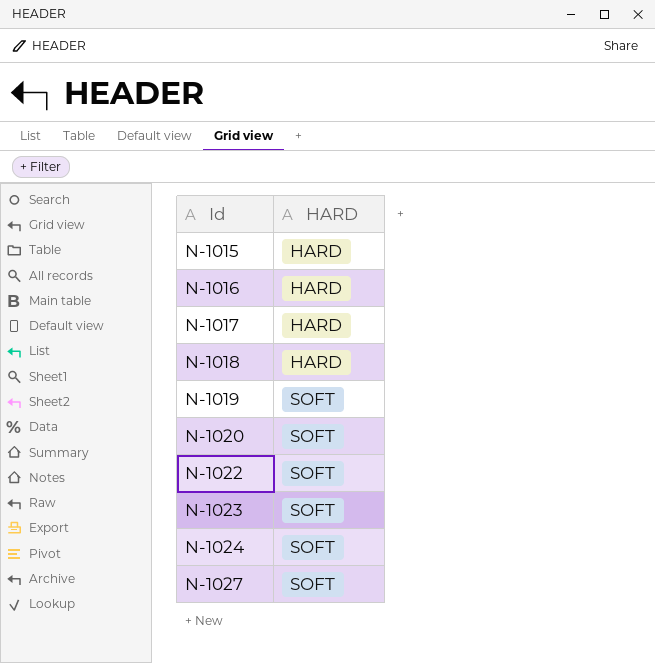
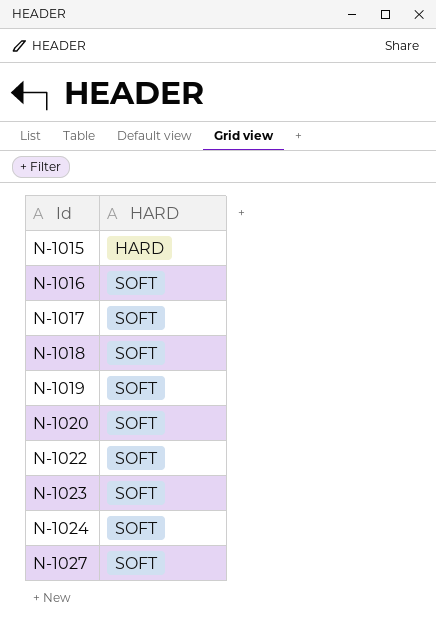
N-1016 | HARD: HARD -> SOFT
N-1017 | HARD: HARD -> SOFT
N-1018 | HARD: HARD -> SOFT

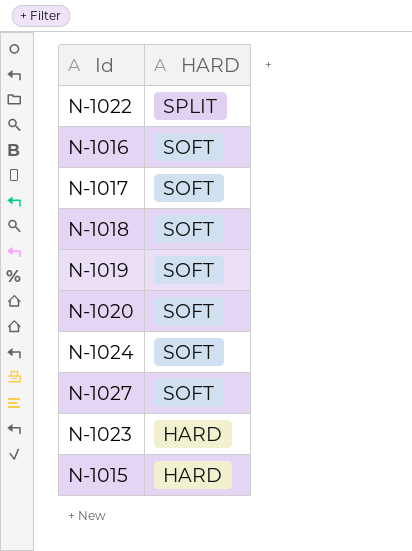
row order: Id ascending -> HARD descending
N-1022 | HARD: SOFT -> SPLIT
N-1023 | HARD: SOFT -> HARD

